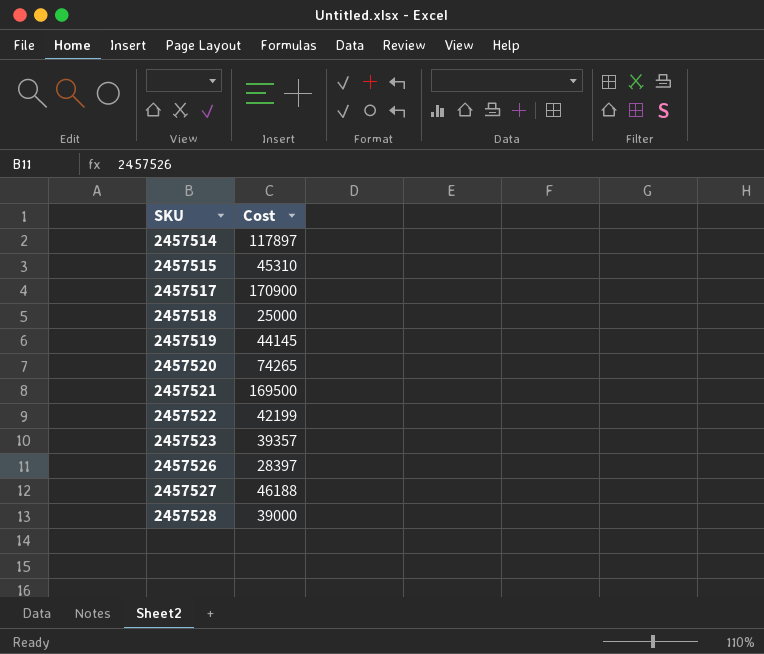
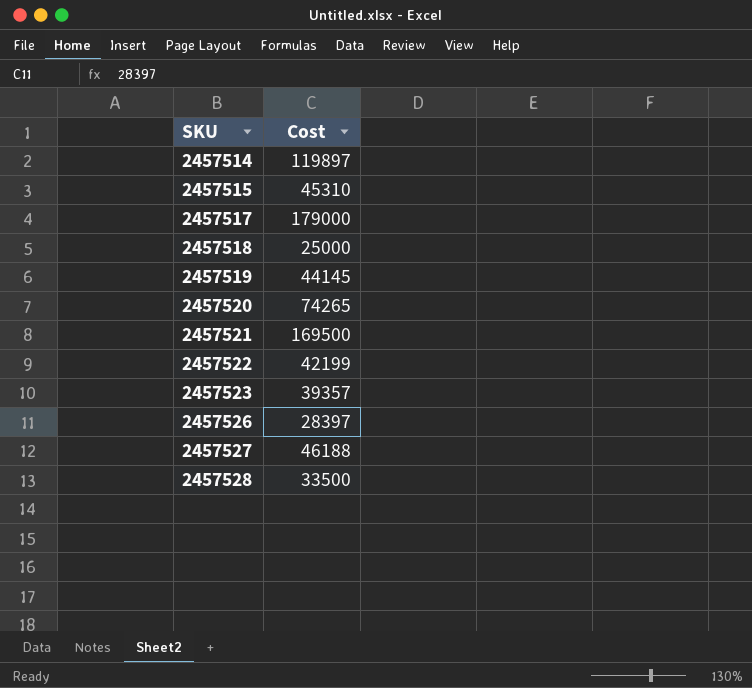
2457514 | Cost: 117897 -> 119897
2457517 | Cost: 170900 -> 179000
2457528 | Cost: 39000 -> 33500

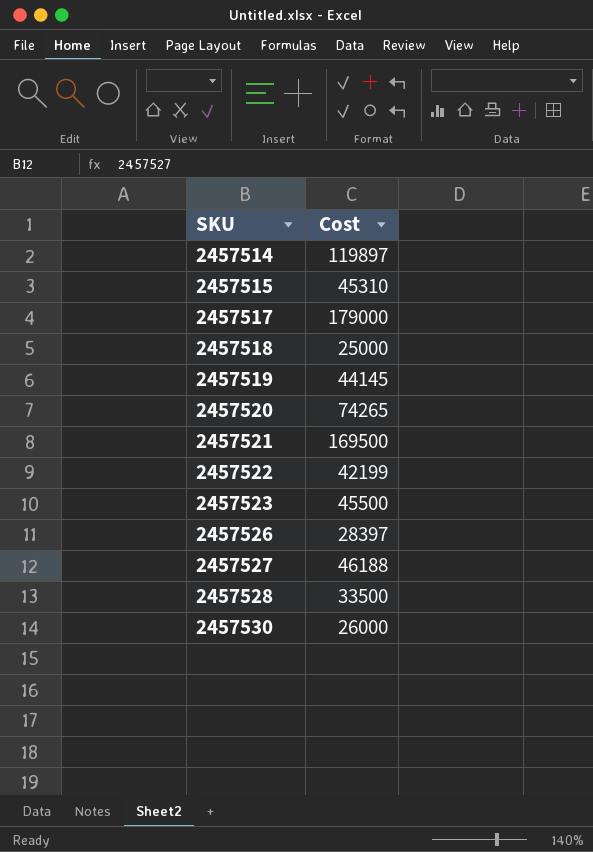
2457523 | Cost: 39357 -> 45500
row 2457530: none -> 26000

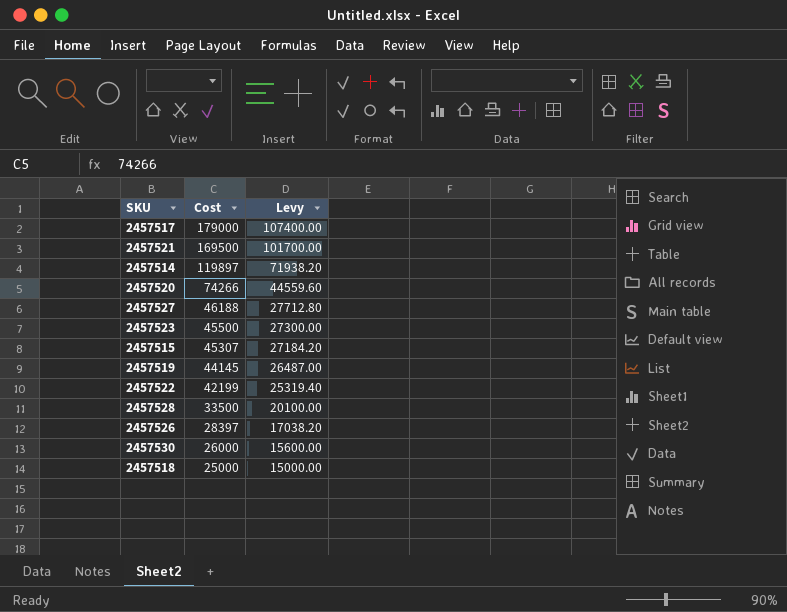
row order: SKU ascending -> Cost descending
column Levy | formula: none -> [Cost] * 0.6
2457520 | Cost: 74265 -> 74266
2457515 | Cost: 45310 -> 45307

